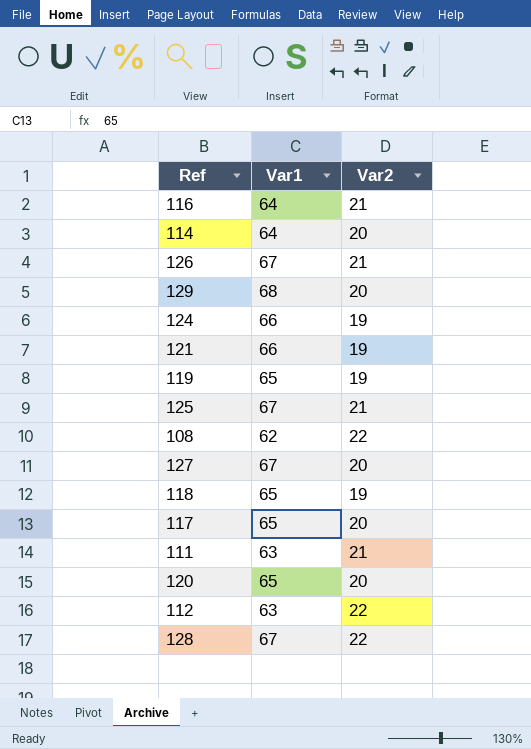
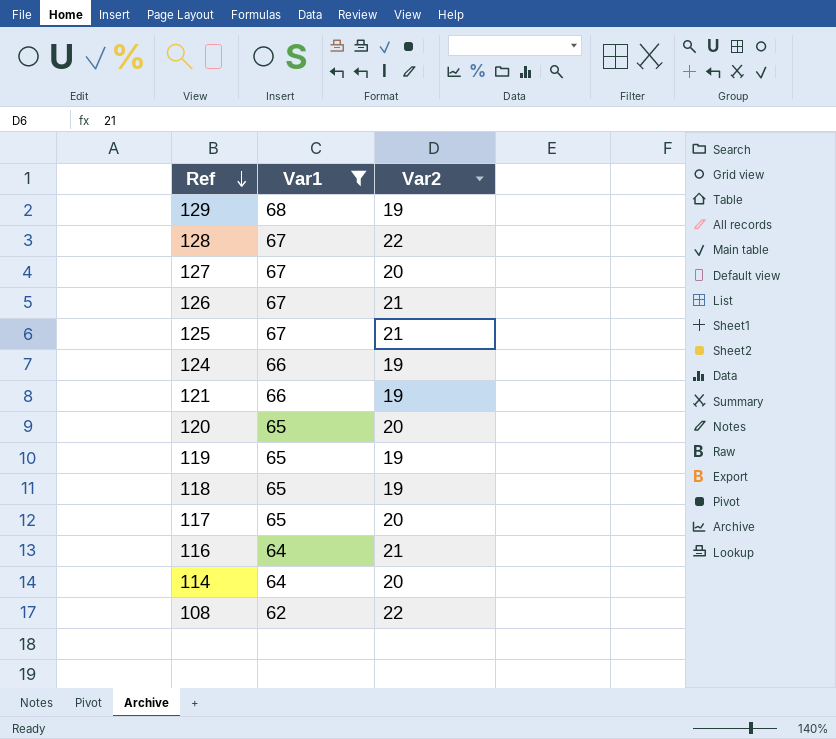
filter: none -> Var1 != 63
row order: none -> Ref descending
129 | Var2: 20 -> 19

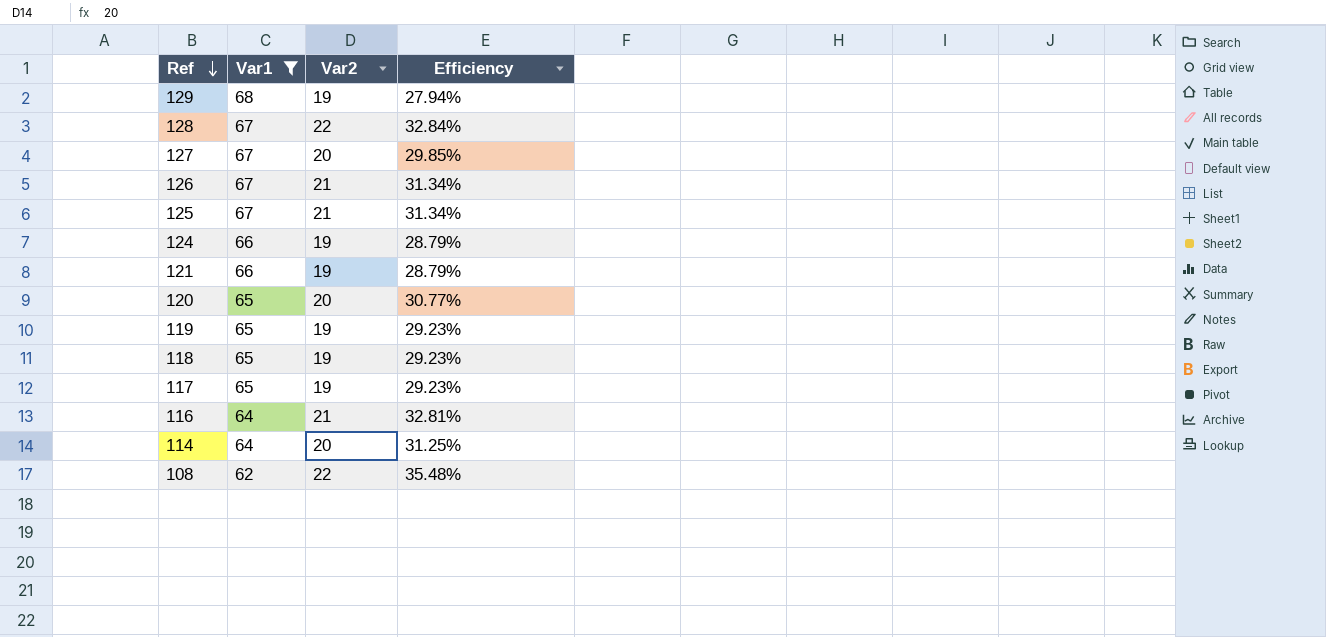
column Efficiency | formula: none -> [Var2] / [Var1]
117 | Var2: 20 -> 19

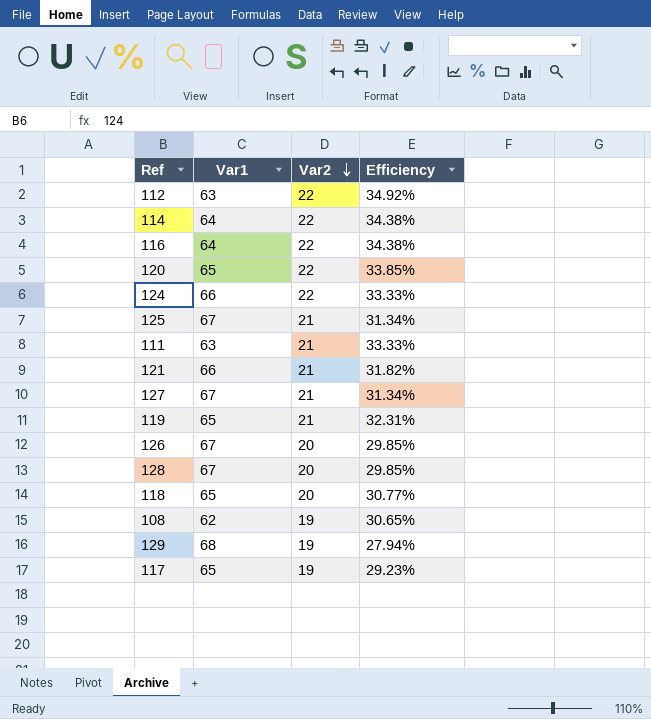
filter: Var1 != 63 -> none
row order: Ref descending -> Var2 descending
114 | Var2: 20 -> 22
114 | Efficiency: 31.25% -> 34.38%
116 | Var2: 21 -> 22
116 | Efficiency: 32.81% -> 34.38%
120 | Var2: 20 -> 22
120 | Efficiency: 30.77% -> 33.85%
124 | Var2: 19 -> 22
124 | Efficiency: 28.79% -> 33.33%
121 | Var2: 19 -> 21
121 | Efficiency: 28.79% -> 31.82%
127 | Var2: 20 -> 21
127 | Efficiency: 29.85% -> 31.34%
119 | Var2: 19 -> 21
119 | Efficiency: 29.23% -> 32.31%
126 | Var2: 21 -> 20
126 | Efficiency: 31.34% -> 29.85%
128 | Var2: 22 -> 20
128 | Efficiency: 32.84% -> 29.85%
118 | Var2: 19 -> 20
118 | Efficiency: 29.23% -> 30.77%
108 | Var2: 22 -> 19
108 | Efficiency: 35.48% -> 30.65%

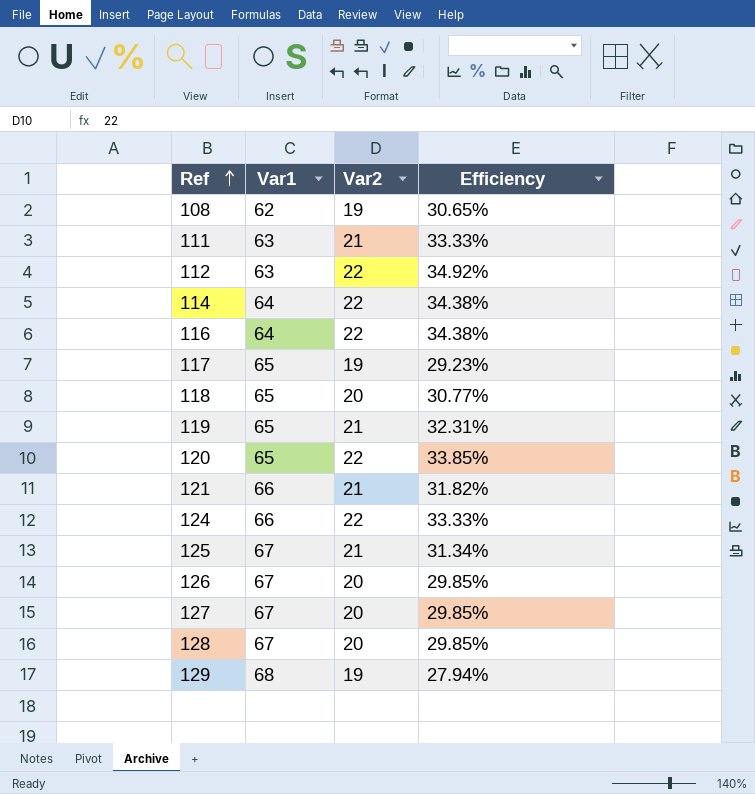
row order: Var2 descending -> Ref ascending
127 | Var2: 21 -> 20
127 | Efficiency: 31.34% -> 29.85%

